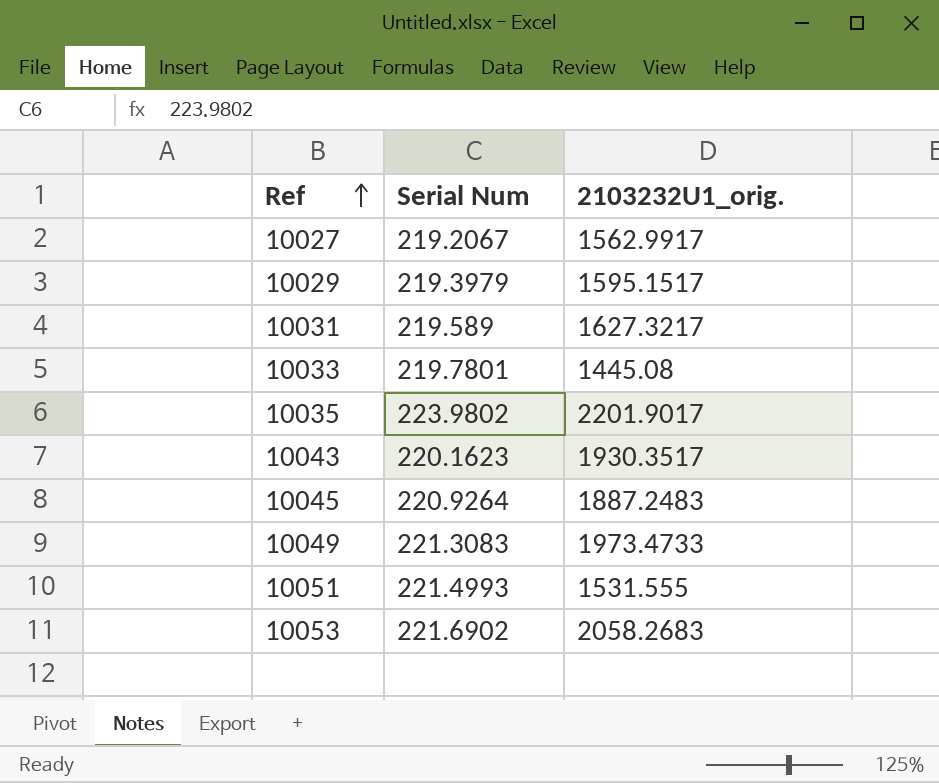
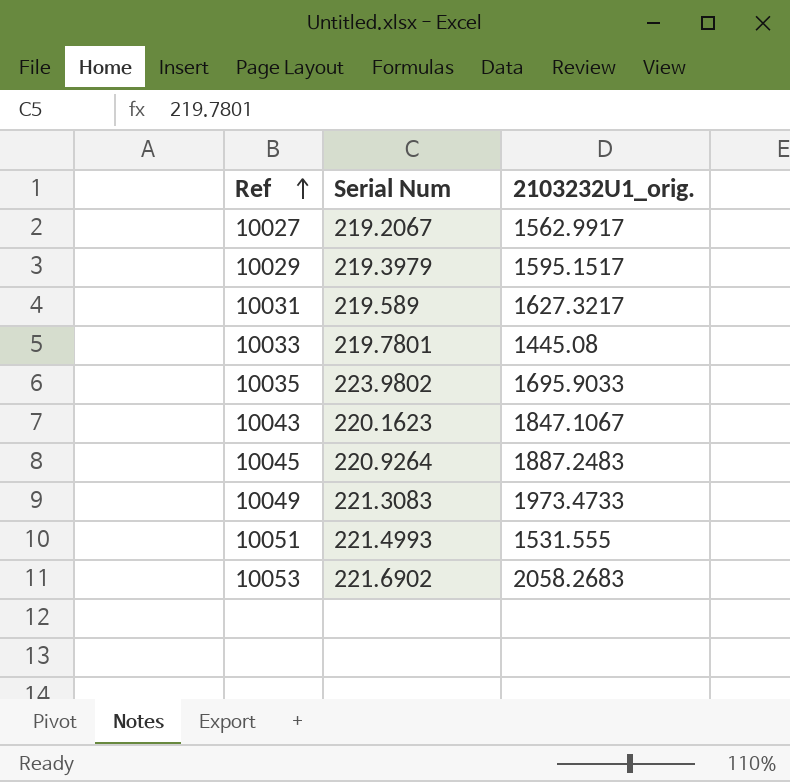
10035 | 2103232U1_orig.: 2201.9017 -> 1695.9033
10043 | 2103232U1_orig.: 1930.3517 -> 1847.1067

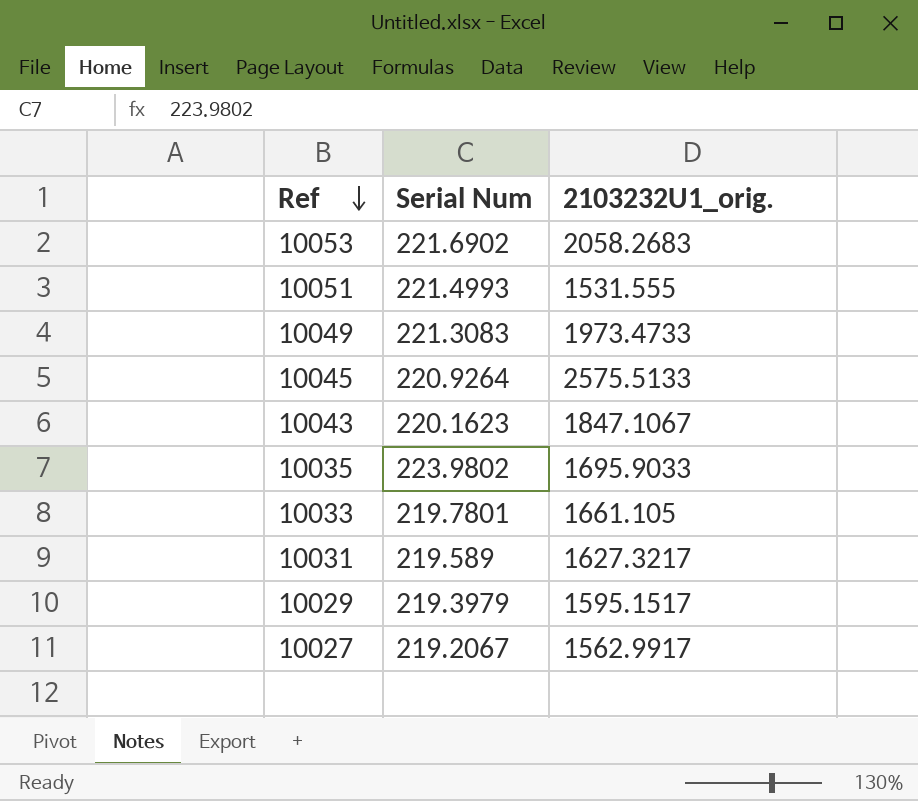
row order: Ref ascending -> Ref descending
10045 | 2103232U1_orig.: 1887.2483 -> 2575.5133
10033 | 2103232U1_orig.: 1445.08 -> 1661.105

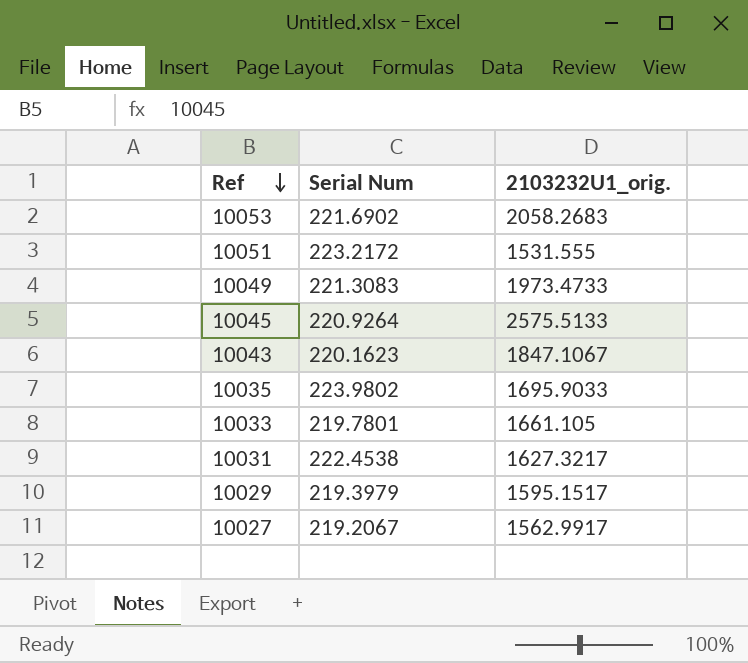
10051 | Serial Num: 221.4993 -> 223.2172
10031 | Serial Num: 219.589 -> 222.4538

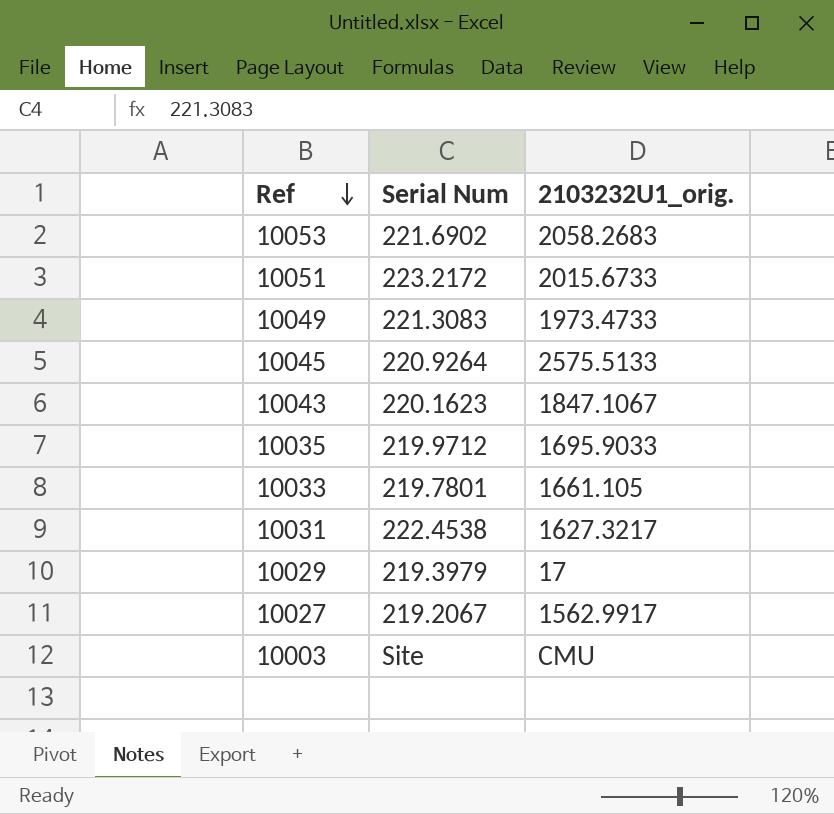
10051 | 2103232U1_orig.: 1531.555 -> 2015.6733
10035 | Serial Num: 223.9802 -> 219.9712
10029 | 2103232U1_orig.: 1595.1517 -> 17
row 10003: none -> Site | CMU

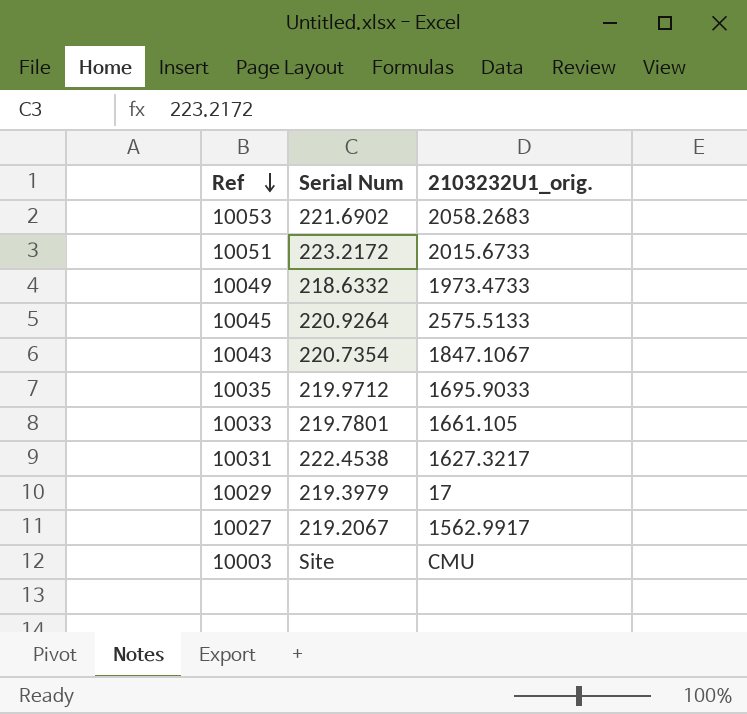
10049 | Serial Num: 221.3083 -> 218.6332
10043 | Serial Num: 220.1623 -> 220.7354

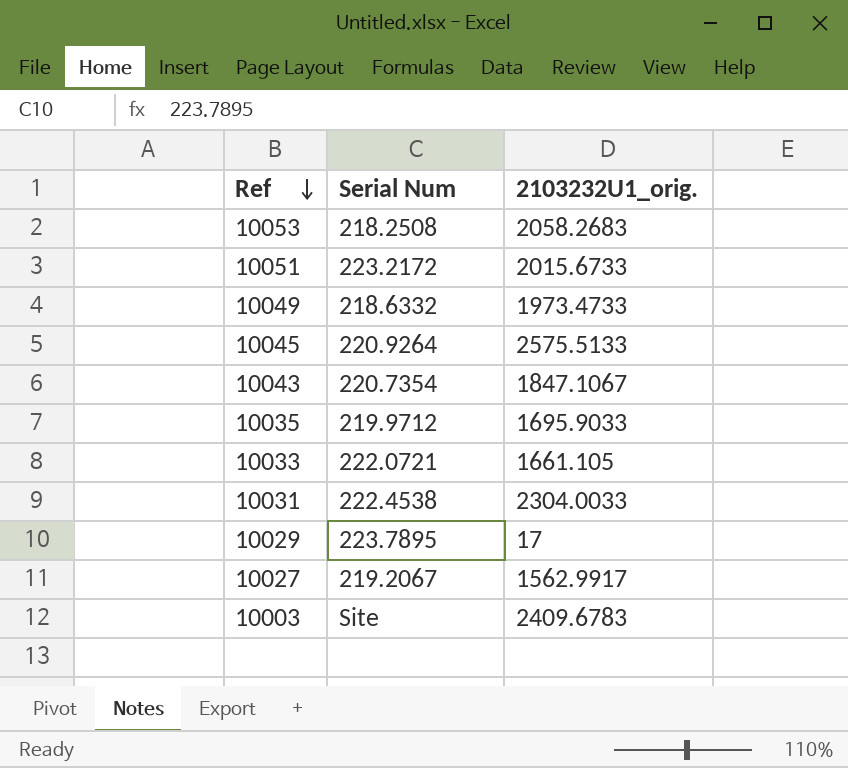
10053 | Serial Num: 221.6902 -> 218.2508
10033 | Serial Num: 219.7801 -> 222.0721
10031 | 2103232U1_orig.: 1627.3217 -> 2304.0033
10029 | Serial Num: 219.3979 -> 223.7895
10003 | 2103232U1_orig.: CMU -> 2409.6783

